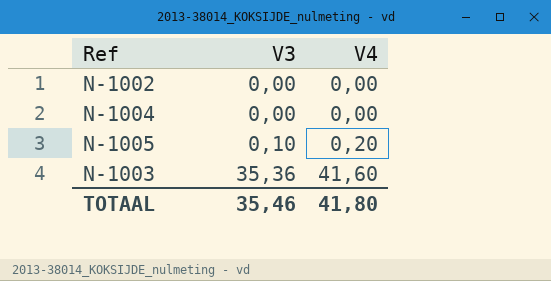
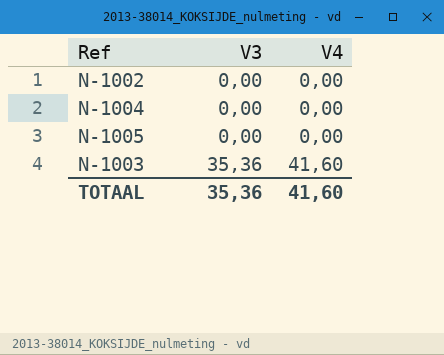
N-1005 | V3: 0,10 -> 0,00
N-1005 | V4: 0,20 -> 0,00
TOTAAL | V3: 35,46 -> 35,36
TOTAAL | V4: 41,80 -> 41,60

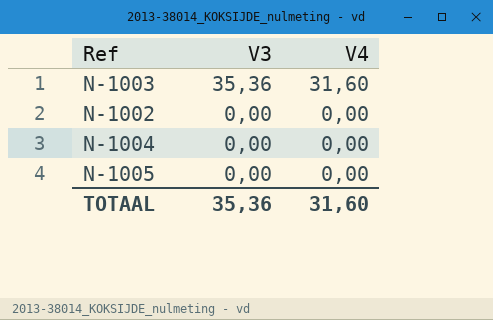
row order: V3 ascending -> V3 descending
N-1003 | V4: 41,60 -> 31,60
TOTAAL | V4: 41,60 -> 31,60

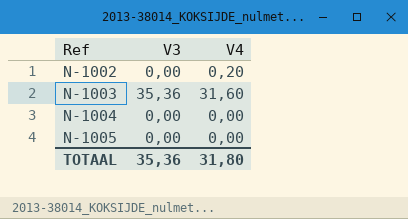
row order: V3 descending -> Ref ascending
N-1002 | V4: 0,00 -> 0,20
TOTAAL | V4: 31,60 -> 31,80

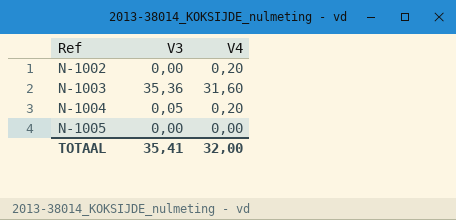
N-1004 | V3: 0,00 -> 0,05
N-1004 | V4: 0,00 -> 0,20
TOTAAL | V3: 35,36 -> 35,41
TOTAAL | V4: 31,80 -> 32,00

